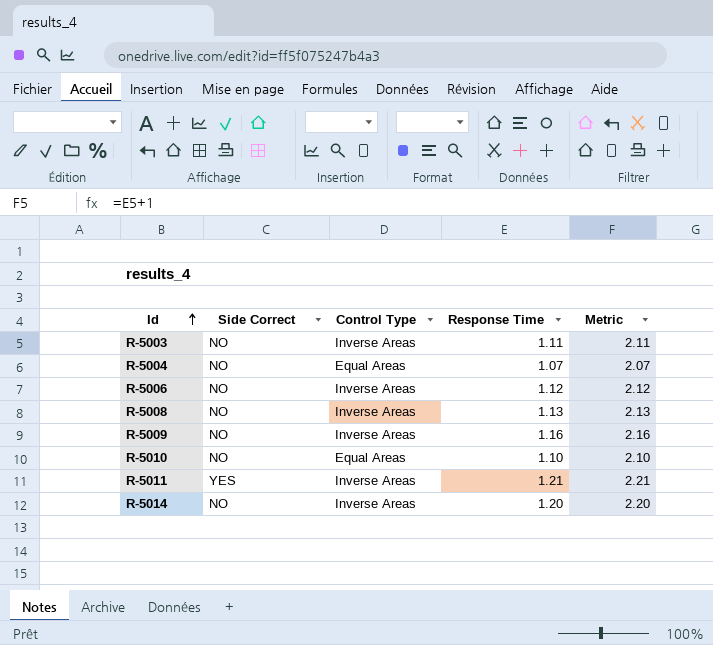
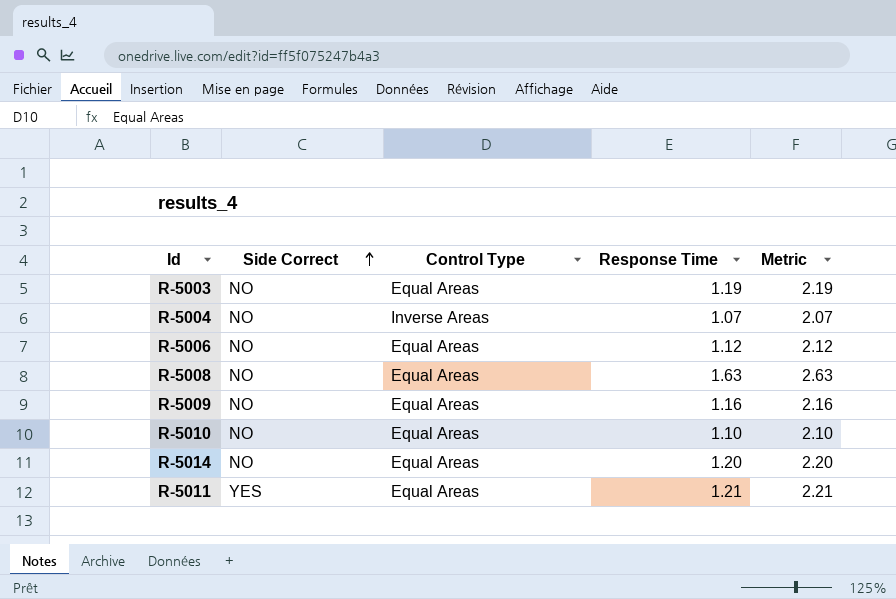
row order: Id ascending -> Side Correct ascending
R-5003 | Control Type: Inverse Areas -> Equal Areas
R-5003 | Response Time: 1.11 -> 1.19
R-5003 | Metric: 2.11 -> 2.19
R-5004 | Control Type: Equal Areas -> Inverse Areas
R-5006 | Control Type: Inverse Areas -> Equal Areas
R-5008 | Control Type: Inverse Areas -> Equal Areas
R-5008 | Response Time: 1.13 -> 1.63
R-5008 | Metric: 2.13 -> 2.63
R-5009 | Control Type: Inverse Areas -> Equal Areas
R-5014 | Control Type: Inverse Areas -> Equal Areas
R-5011 | Control Type: Inverse Areas -> Equal Areas

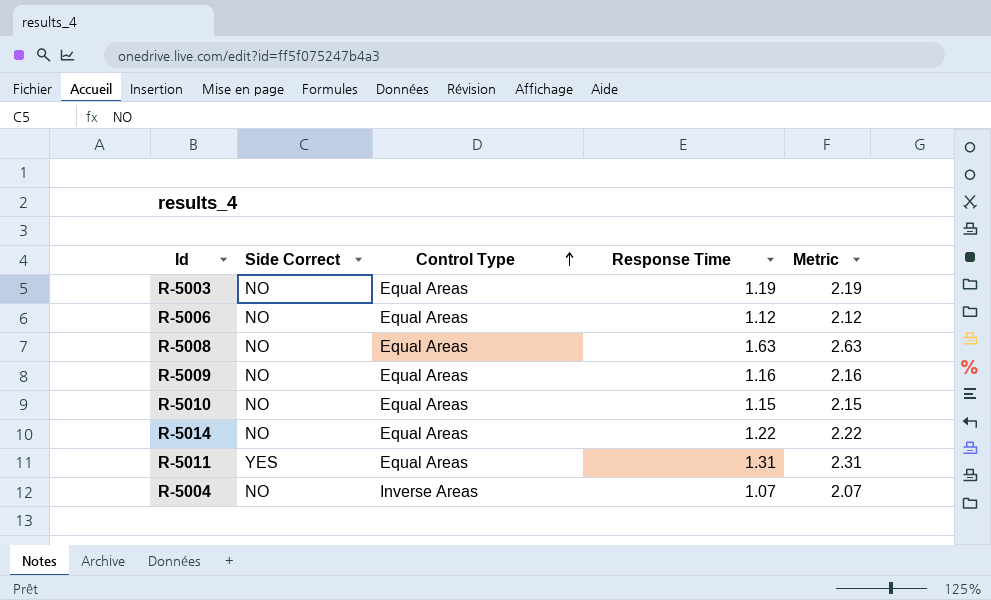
row order: Side Correct ascending -> Control Type ascending
R-5010 | Response Time: 1.10 -> 1.15
R-5010 | Metric: 2.10 -> 2.15
R-5014 | Response Time: 1.20 -> 1.22
R-5014 | Metric: 2.20 -> 2.22
R-5011 | Response Time: 1.21 -> 1.31
R-5011 | Metric: 2.21 -> 2.31

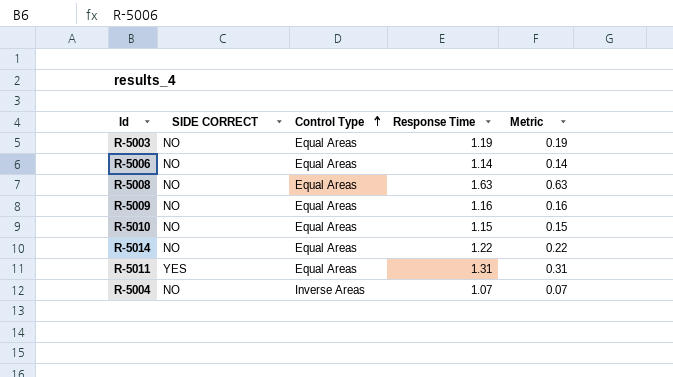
column name: Side Correct -> SIDE CORRECT
column Metric | formula: [Response Time] + 1 -> [Response Time] - 1
R-5006 | Response Time: 1.12 -> 1.14

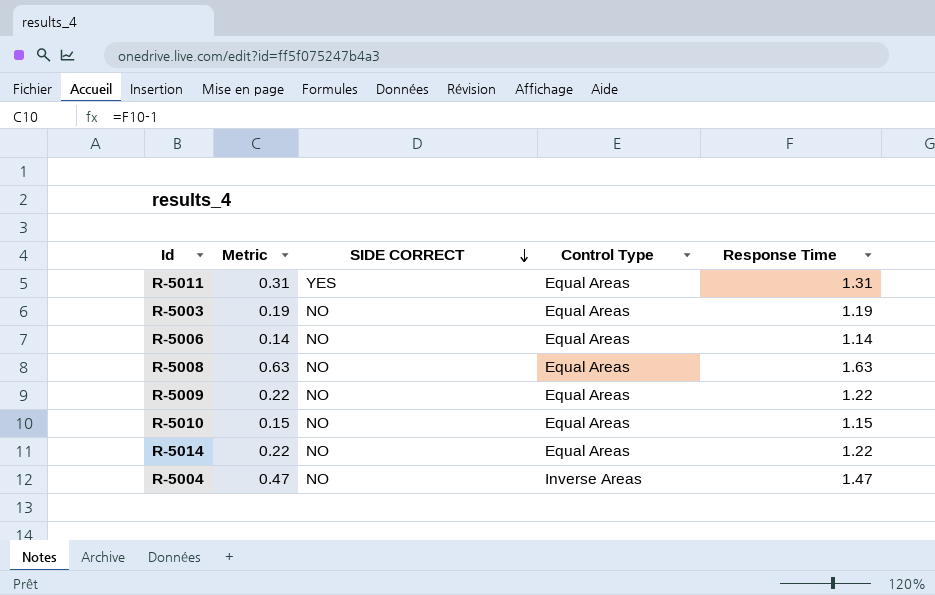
row order: Control Type ascending -> SIDE CORRECT descending
column Metric | position: 5 -> 2
R-5009 | Metric: 0.16 -> 0.22
R-5009 | Response Time: 1.16 -> 1.22
R-5004 | Metric: 0.07 -> 0.47
R-5004 | Response Time: 1.07 -> 1.47

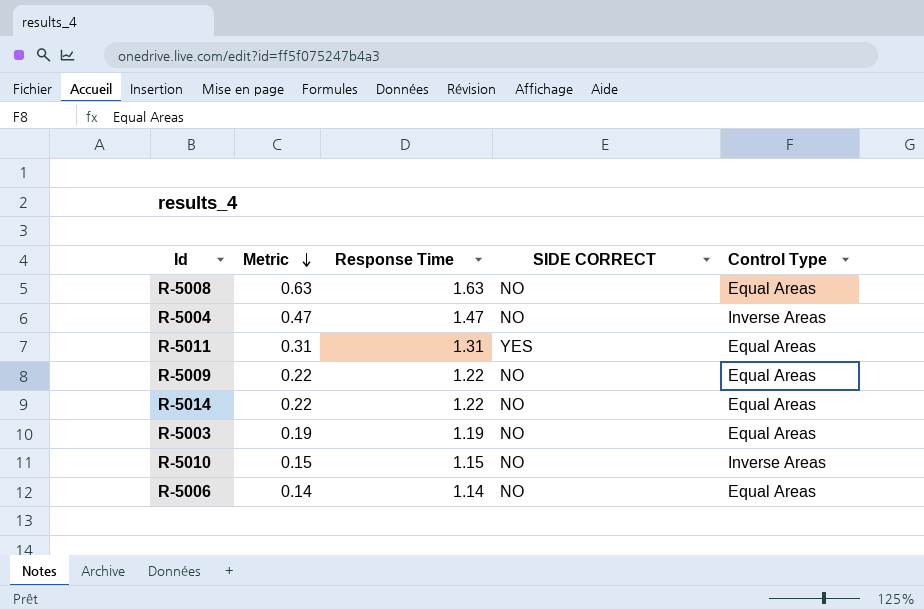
row order: SIDE CORRECT descending -> Metric descending
column Response Time | position: 5 -> 3
R-5010 | Control Type: Equal Areas -> Inverse Areas

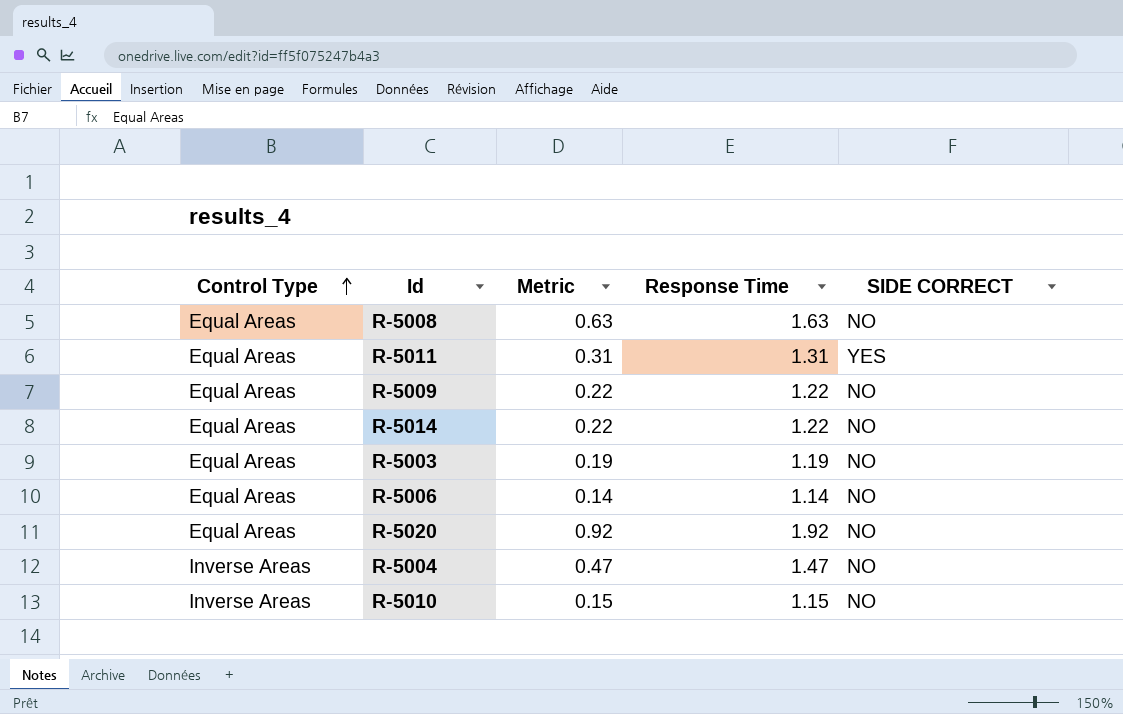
row order: Metric descending -> Control Type ascending
column Control Type | position: 5 -> 1
row R-5020: none -> Equal Areas | 0.92 | 1.92 | NO

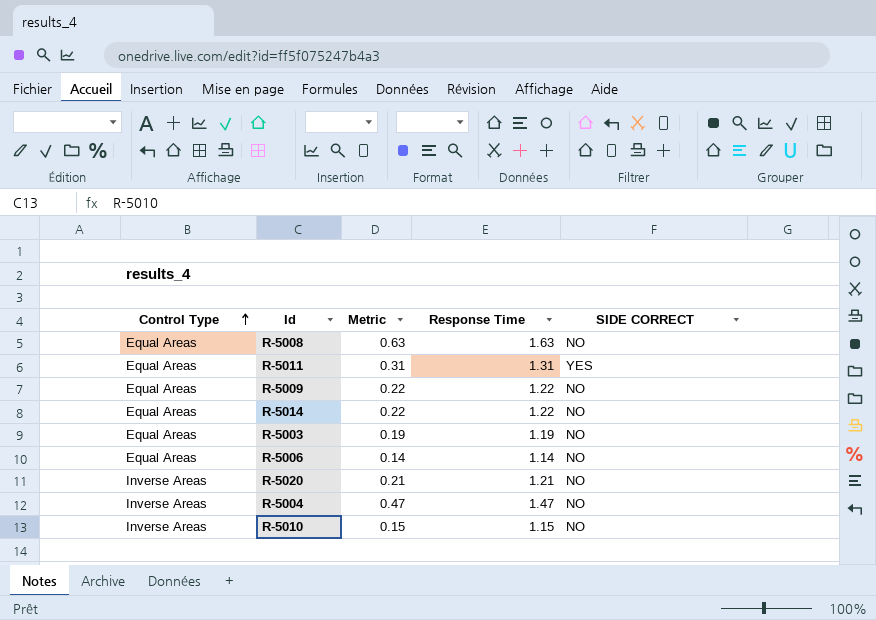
R-5020 | Control Type: Equal Areas -> Inverse Areas
R-5020 | Metric: 0.92 -> 0.21
R-5020 | Response Time: 1.92 -> 1.21

